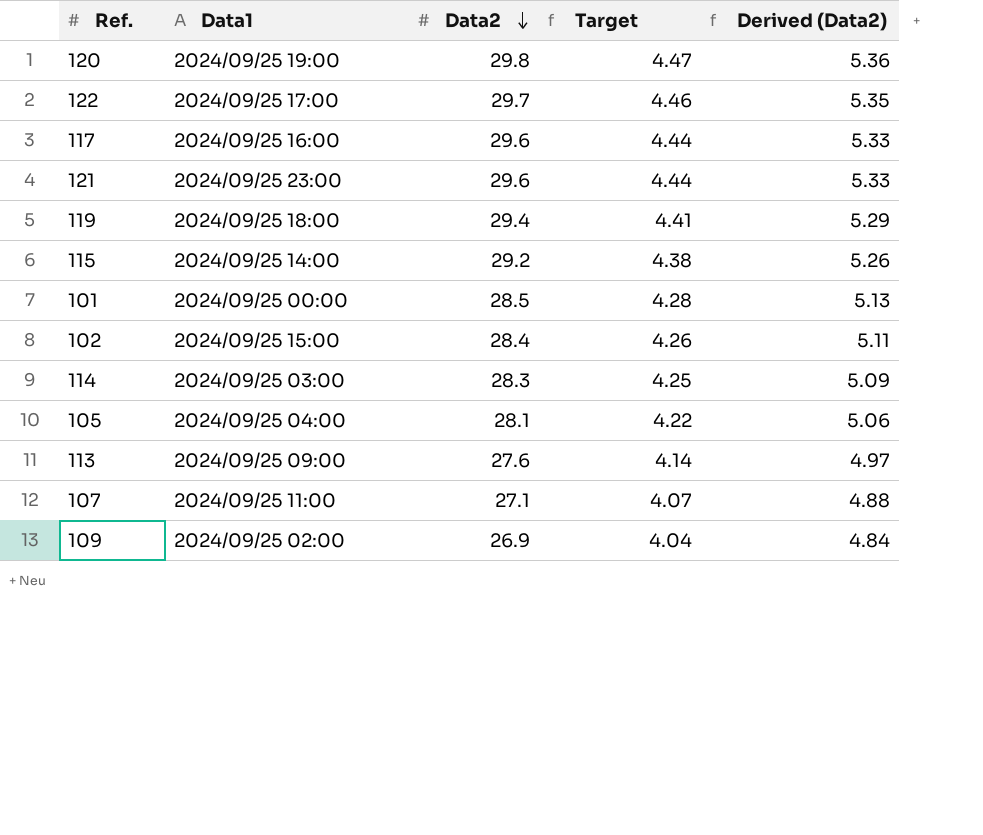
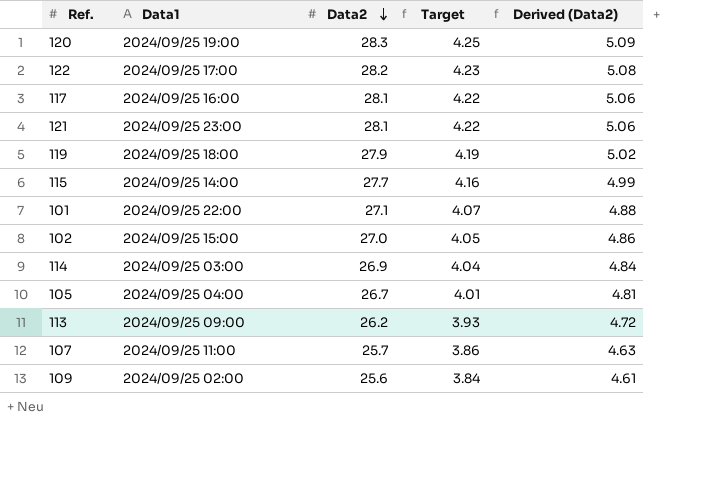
120 | Data2: 29.8 -> 28.3
120 | Target: 4.47 -> 4.25
120 | Derived (Data2): 5.36 -> 5.09
122 | Data2: 29.7 -> 28.2
122 | Target: 4.46 -> 4.23
122 | Derived (Data2): 5.35 -> 5.08
117 | Data2: 29.6 -> 28.1
117 | Target: 4.44 -> 4.22
117 | Derived (Data2): 5.33 -> 5.06
121 | Data2: 29.6 -> 28.1
121 | Target: 4.44 -> 4.22
121 | Derived (Data2): 5.33 -> 5.06
119 | Data2: 29.4 -> 27.9
119 | Target: 4.41 -> 4.19
119 | Derived (Data2): 5.29 -> 5.02
115 | Data2: 29.2 -> 27.7
115 | Target: 4.38 -> 4.16
115 | Derived (Data2): 5.26 -> 4.99
101 | Data1: 2024/09/25 00:00 -> 2024/09/25 22:00
101 | Data2: 28.5 -> 27.1
101 | Target: 4.28 -> 4.07
101 | Derived (Data2): 5.13 -> 4.88
102 | Data2: 28.4 -> 27.0
102 | Target: 4.26 -> 4.05
102 | Derived (Data2): 5.11 -> 4.86
114 | Data2: 28.3 -> 26.9
114 | Target: 4.25 -> 4.04
114 | Derived (Data2): 5.09 -> 4.84
105 | Data2: 28.1 -> 26.7
105 | Target: 4.22 -> 4.01
105 | Derived (Data2): 5.06 -> 4.81
113 | Data2: 27.6 -> 26.2
113 | Target: 4.14 -> 3.93
113 | Derived (Data2): 4.97 -> 4.72
107 | Data2: 27.1 -> 25.7
107 | Target: 4.07 -> 3.86
107 | Derived (Data2): 4.88 -> 4.63
109 | Data2: 26.9 -> 25.6
109 | Target: 4.04 -> 3.84
109 | Derived (Data2): 4.84 -> 4.61

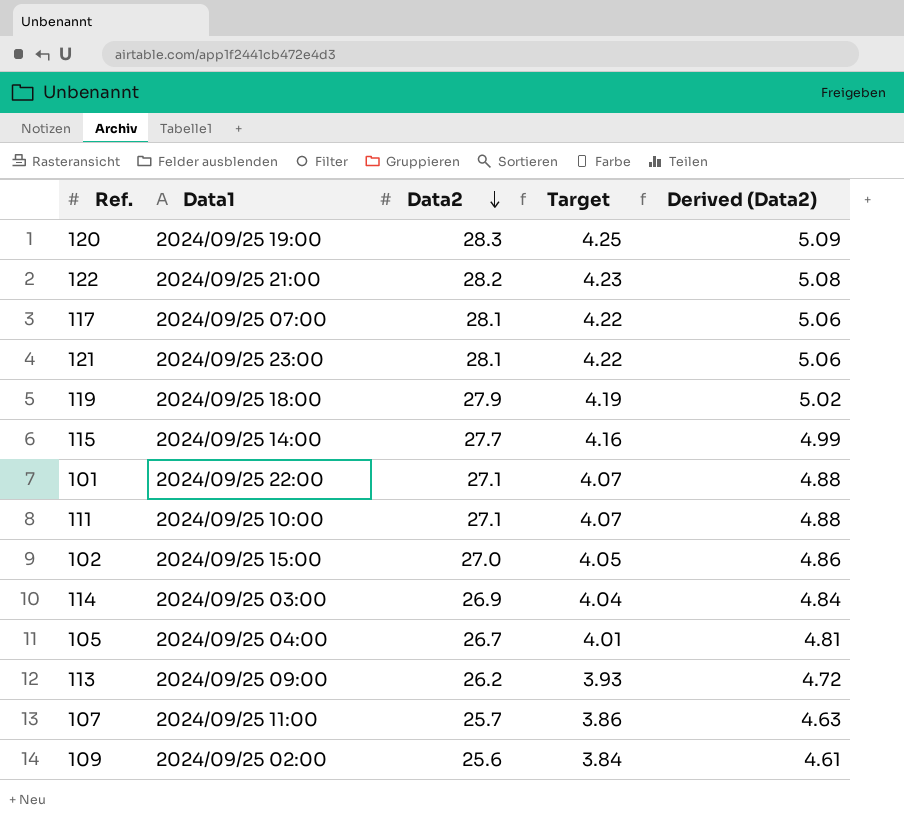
122 | Data1: 2024/09/25 17:00 -> 2024/09/25 21:00
117 | Data1: 2024/09/25 16:00 -> 2024/09/25 07:00
row 111: none -> 2024/09/25 10:00 | 27.1 | 4.07 | 4.88

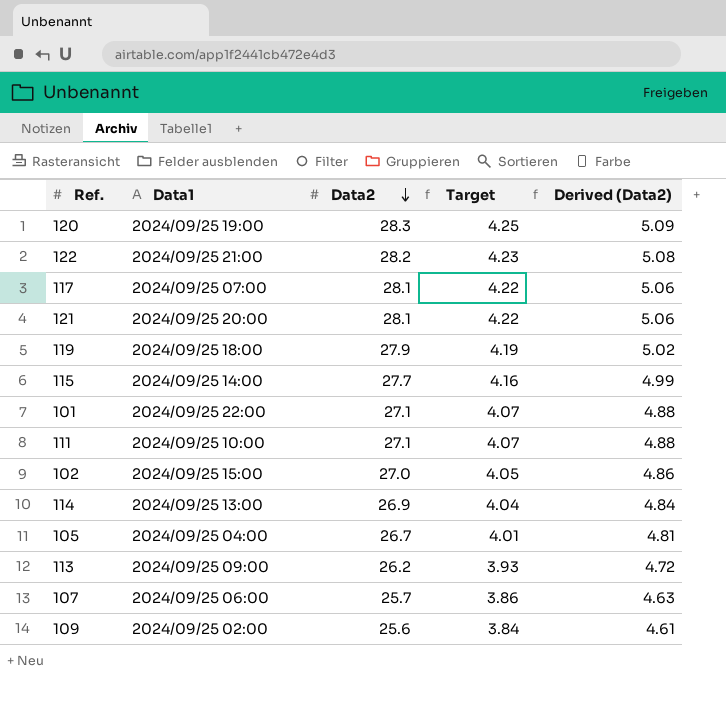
121 | Data1: 2024/09/25 23:00 -> 2024/09/25 20:00
114 | Data1: 2024/09/25 03:00 -> 2024/09/25 13:00
107 | Data1: 2024/09/25 11:00 -> 2024/09/25 06:00

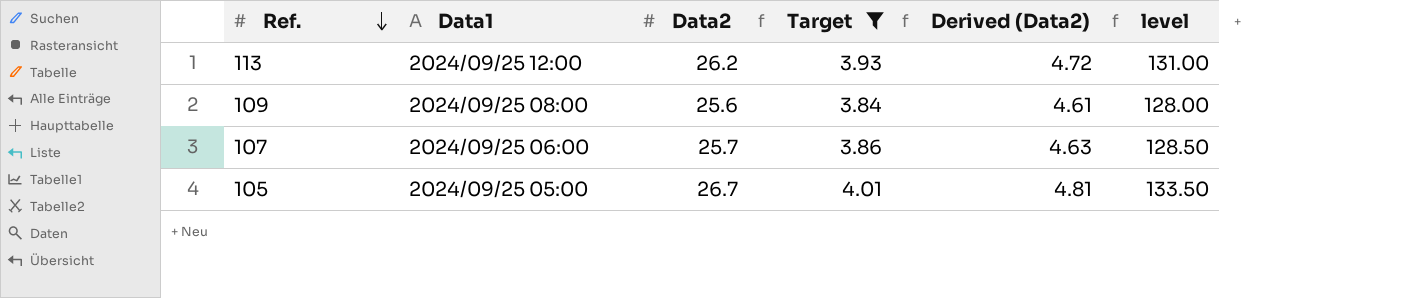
filter: none -> Target <= 4.01
row order: Data2 descending -> Ref. descending
column level | formula: none -> [Data2] * 5
113 | Data1: 2024/09/25 09:00 -> 2024/09/25 12:00
109 | Data1: 2024/09/25 02:00 -> 2024/09/25 08:00
105 | Data1: 2024/09/25 04:00 -> 2024/09/25 05:00

